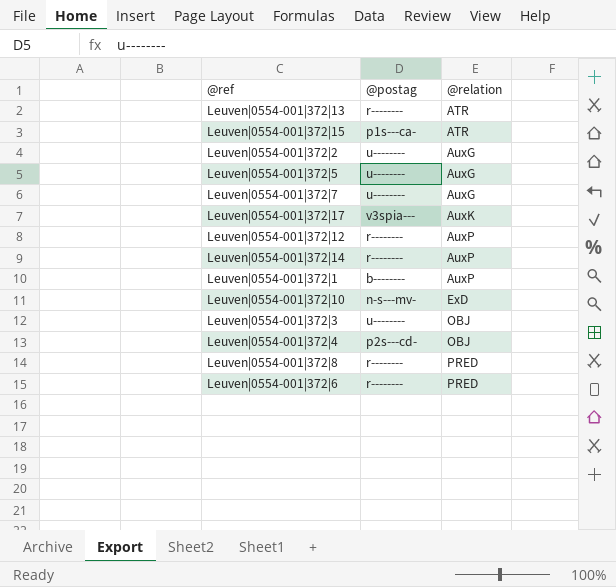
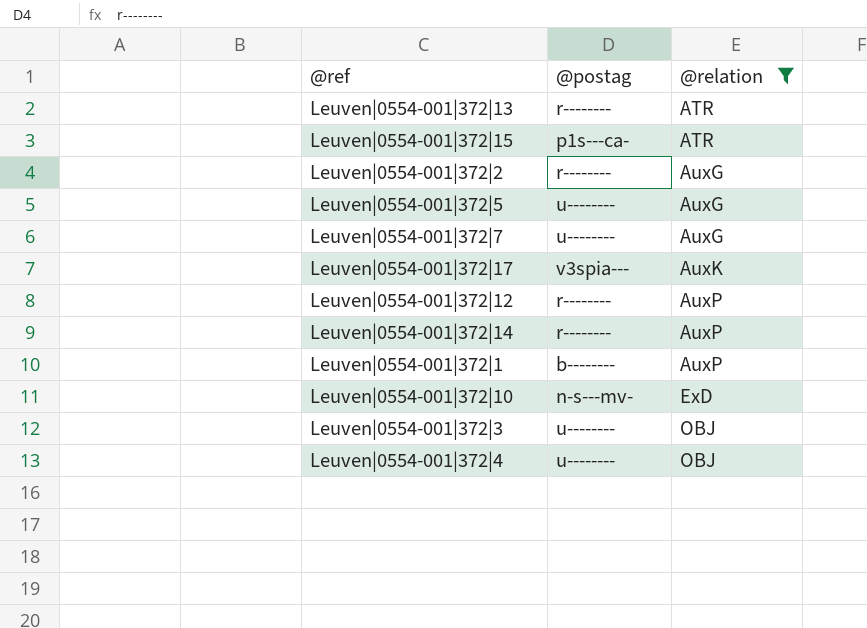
filter: none -> @relation != PRED
Leuven|0554-001|372|2 | @postag: u-------- -> r--------
Leuven|0554-001|372|4 | @postag: p2s---cd- -> u--------

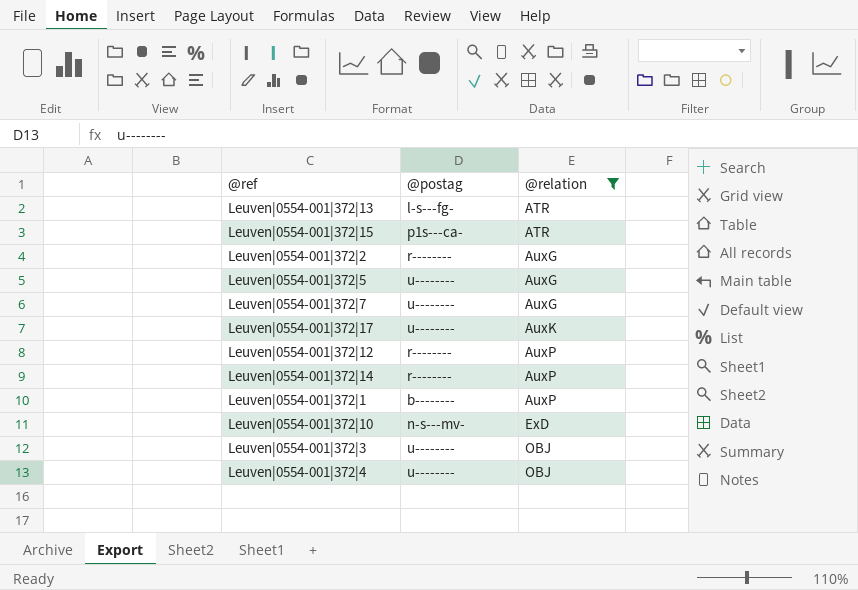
Leuven|0554-001|372|13 | @postag: r-------- -> l-s---fg-
Leuven|0554-001|372|17 | @postag: v3spia--- -> u--------

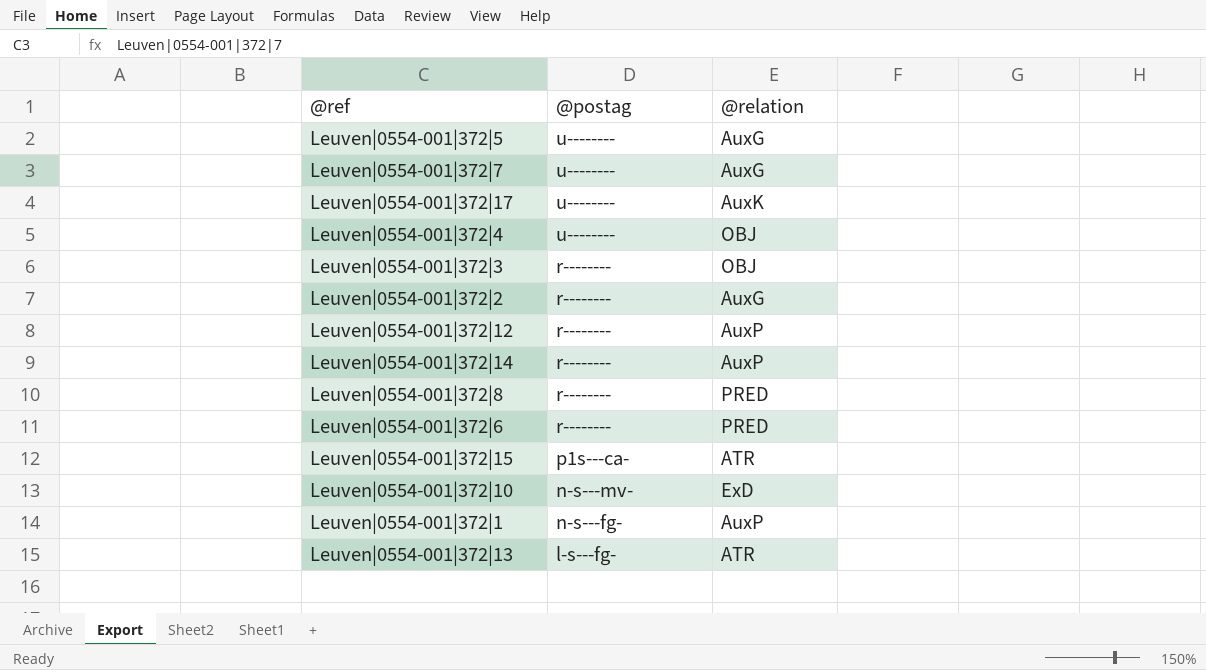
filter: @relation != PRED -> none
row order: @relation ascending -> @postag descending
Leuven|0554-001|372|3 | @postag: u-------- -> r--------
Leuven|0554-001|372|1 | @postag: b-------- -> n-s---fg-

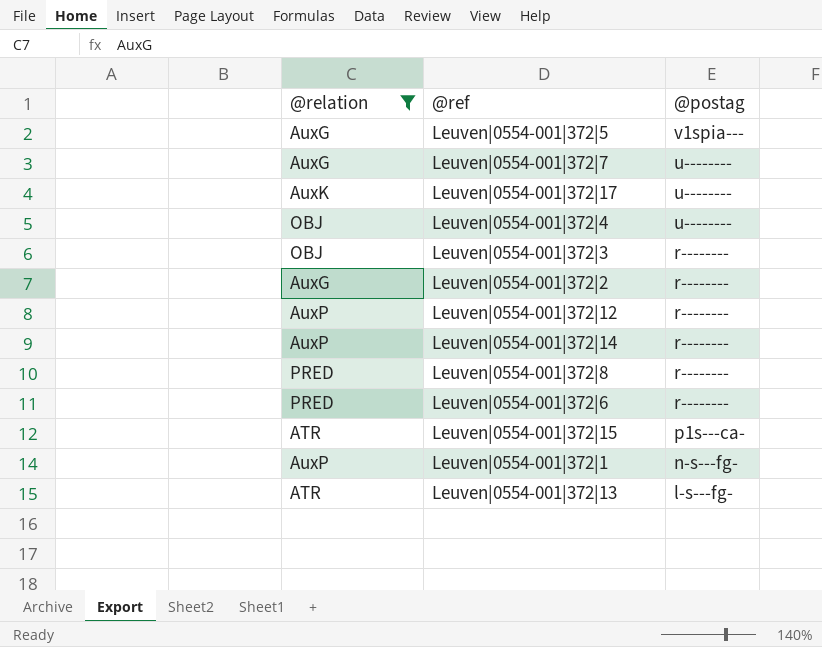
filter: none -> @relation != ExD
column @relation | position: 3 -> 1
Leuven|0554-001|372|5 | @postag: u-------- -> v1spia---

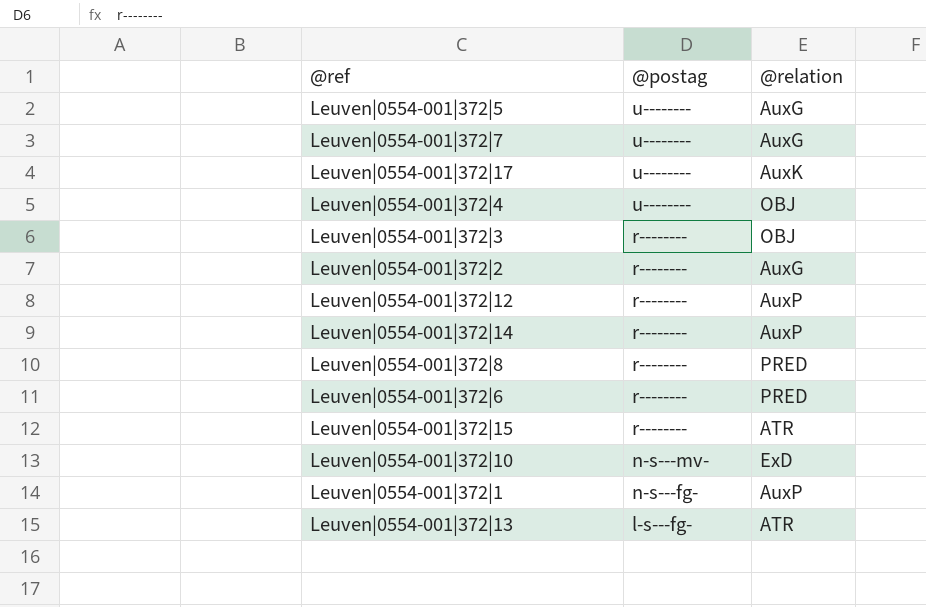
filter: @relation != ExD -> none
column @relation | position: 1 -> 3
Leuven|0554-001|372|5 | @postag: v1spia--- -> u--------
Leuven|0554-001|372|15 | @postag: p1s---ca- -> r--------

